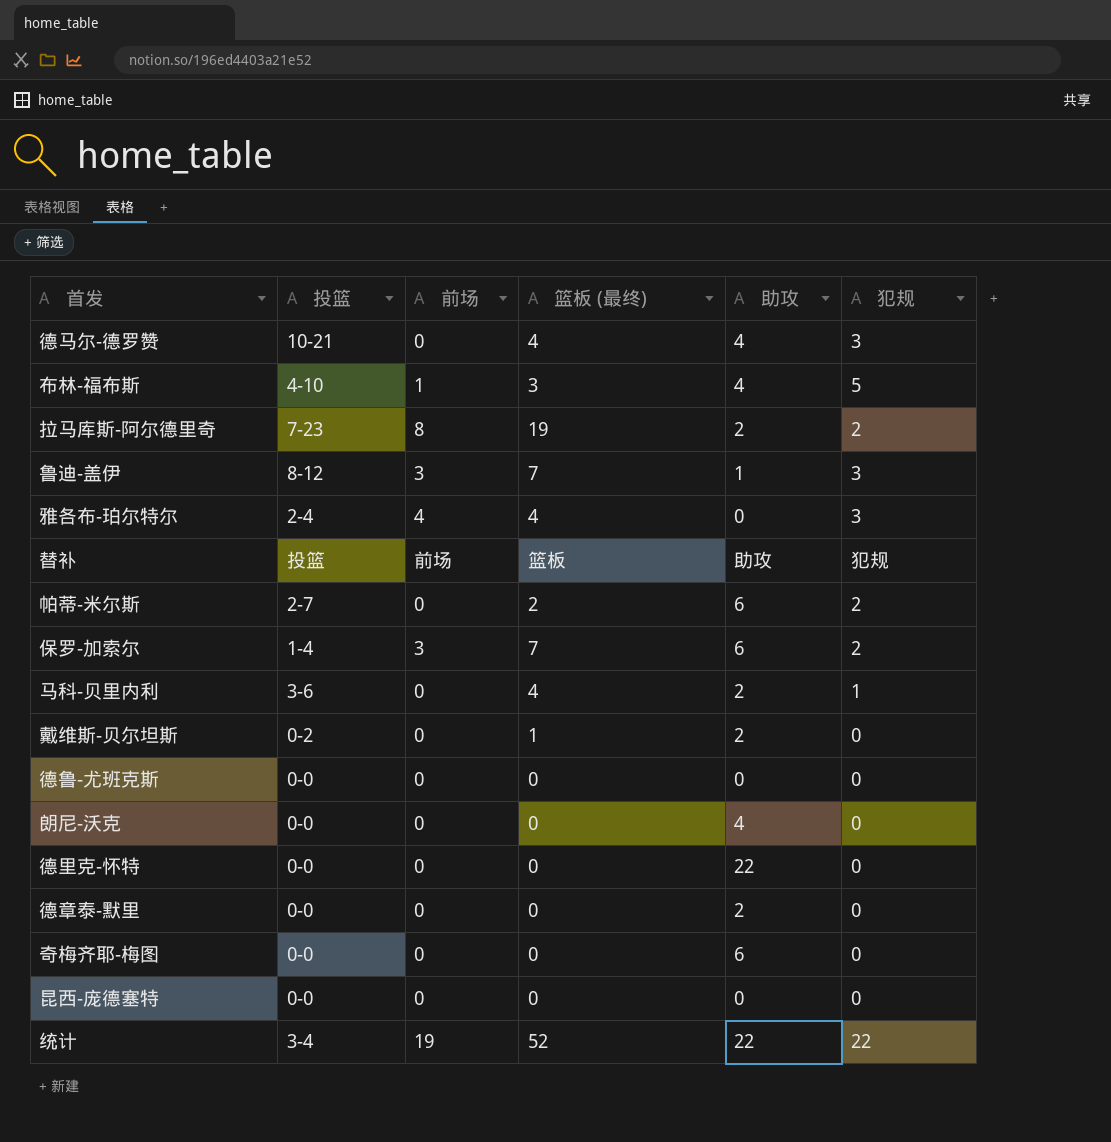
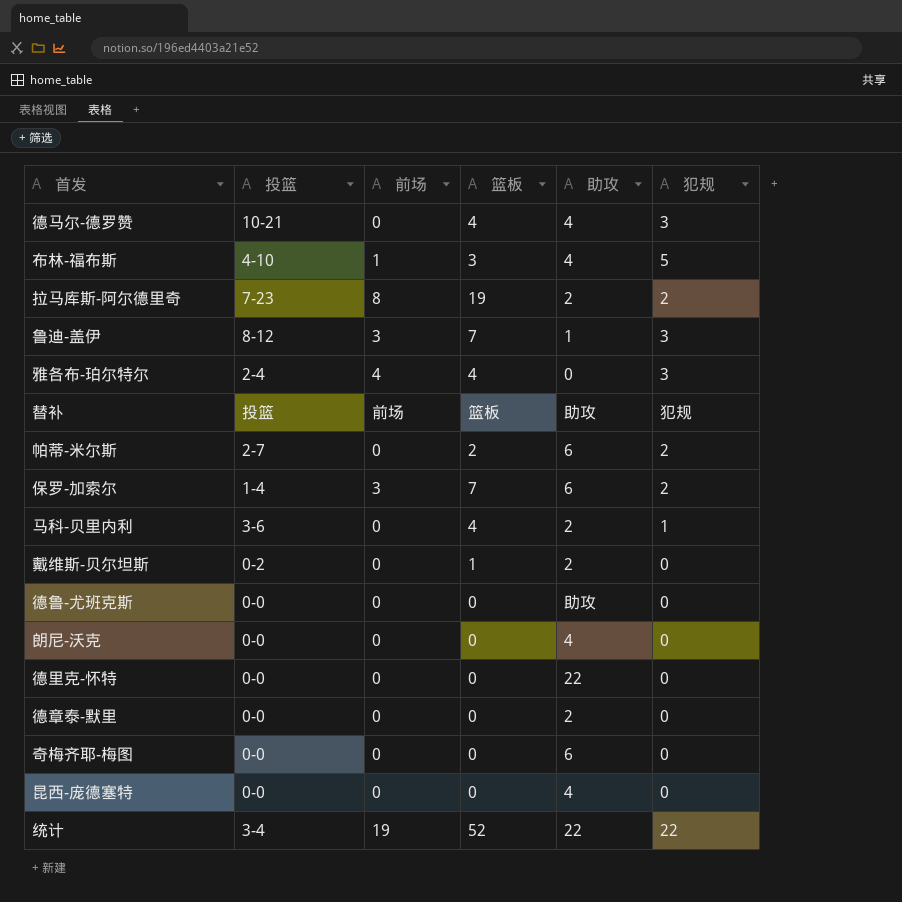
column name: 篮板 (最终) -> 篮板
德鲁-尤班克斯 | 助攻: 0 -> 助攻
昆西-庞德塞特 | 助攻: 0 -> 4

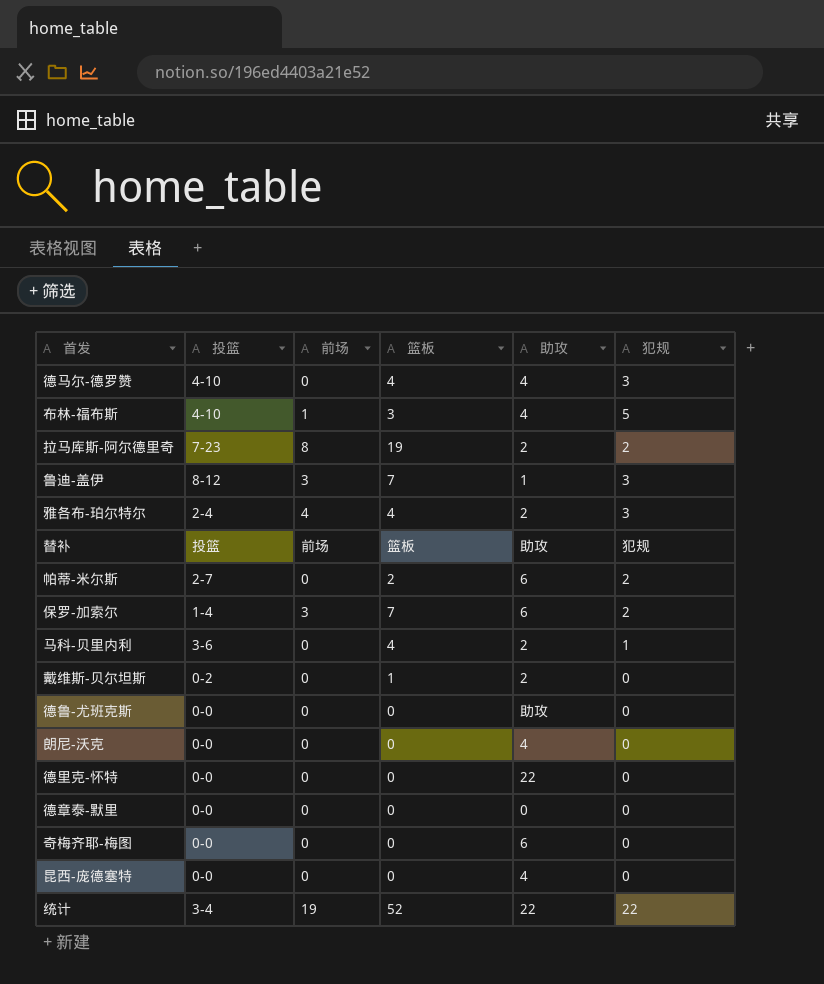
德马尔-德罗赞 | 投篮: 10-21 -> 4-10
雅各布-珀尔特尔 | 助攻: 0 -> 2
德章泰-默里 | 助攻: 2 -> 0

